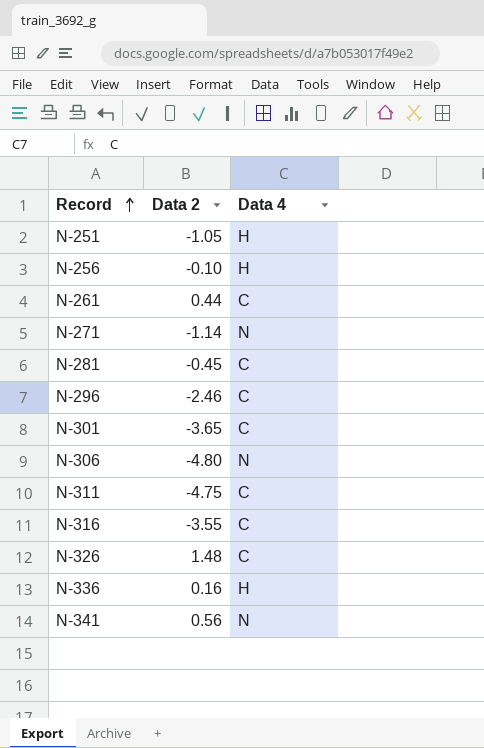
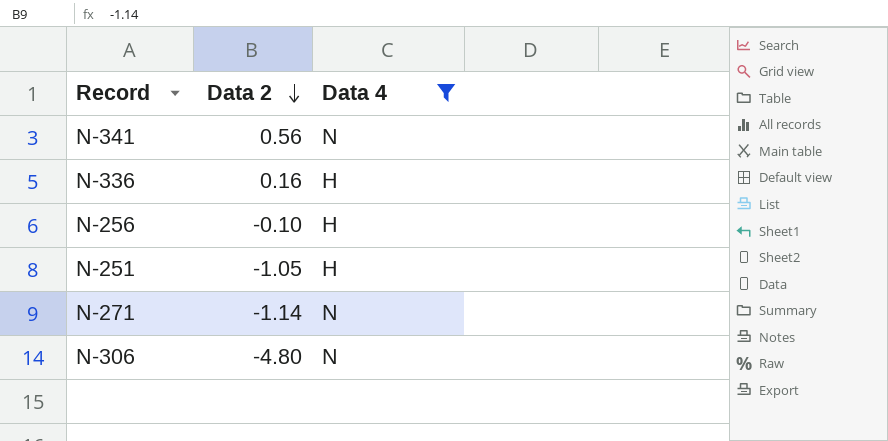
filter: none -> Data 4 != C
row order: Record ascending -> Data 2 descending

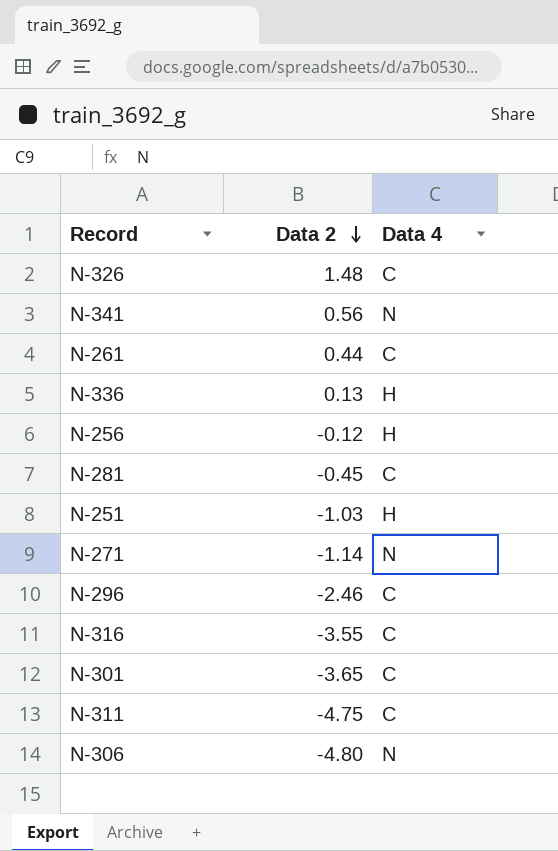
filter: Data 4 != C -> none
N-336 | Data 2: 0.16 -> 0.13
N-256 | Data 2: -0.10 -> -0.12
N-251 | Data 2: -1.05 -> -1.03

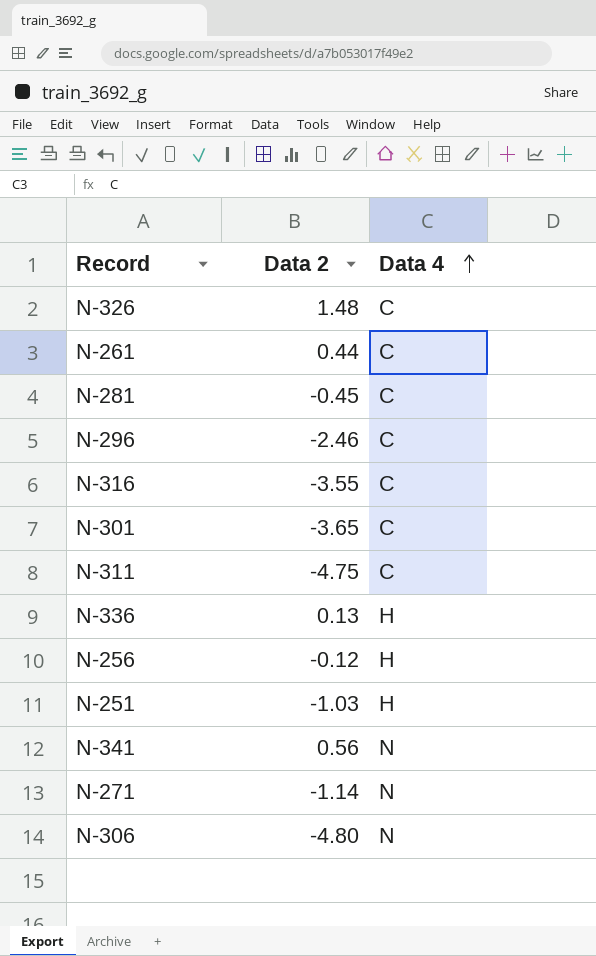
row order: Data 2 descending -> Data 4 ascending

